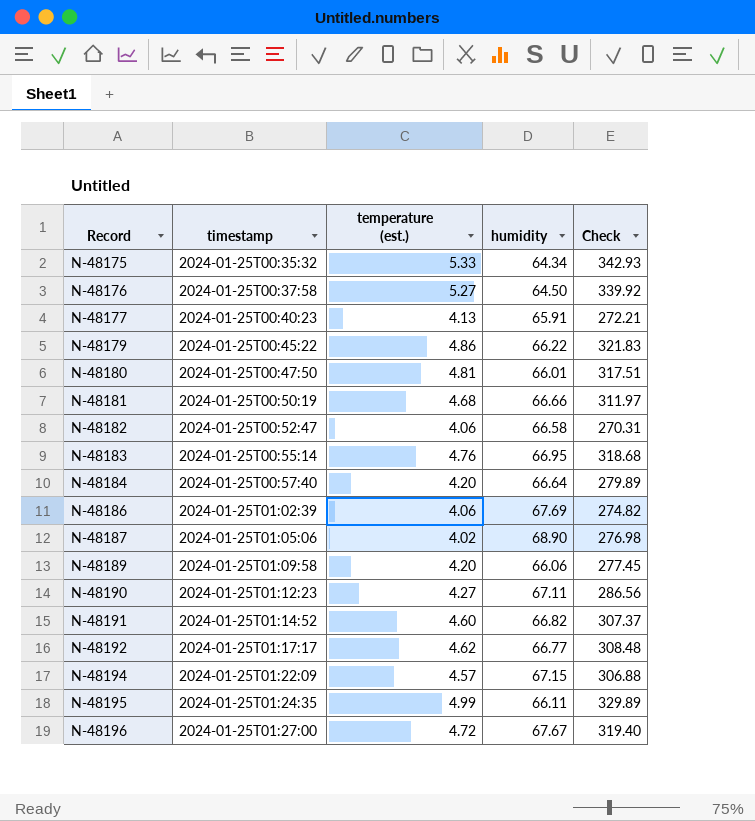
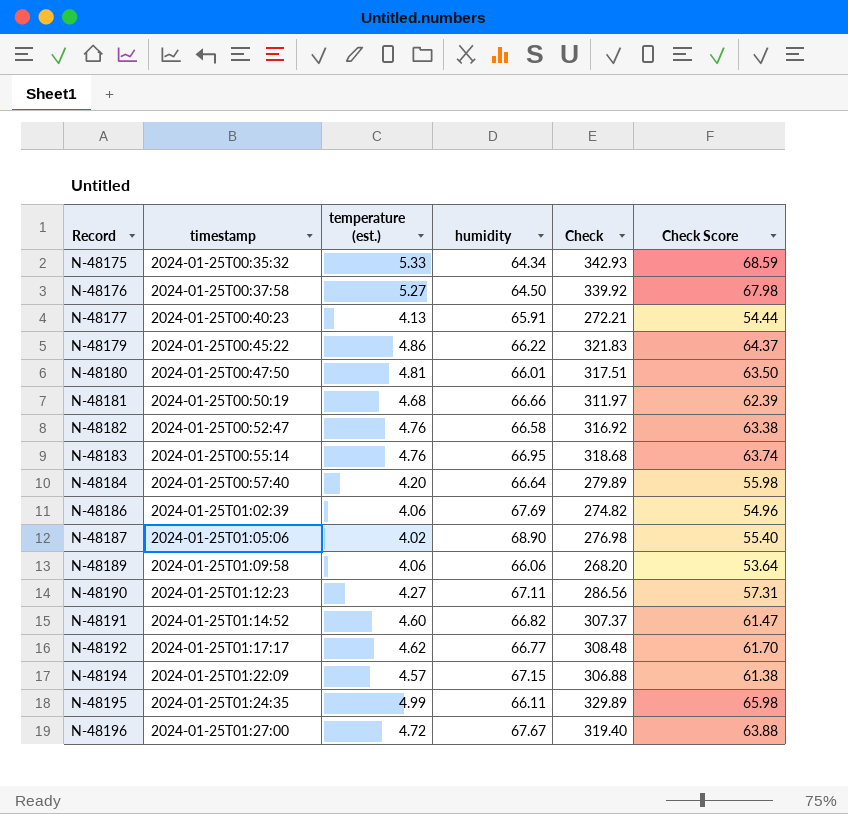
column Check Score | formula: none -> [Check] * 0.2
N-48182 | temperature (est.): 4.06 -> 4.76
N-48182 | Check: 270.31 -> 316.92
N-48189 | temperature (est.): 4.20 -> 4.06
N-48189 | Check: 277.45 -> 268.20

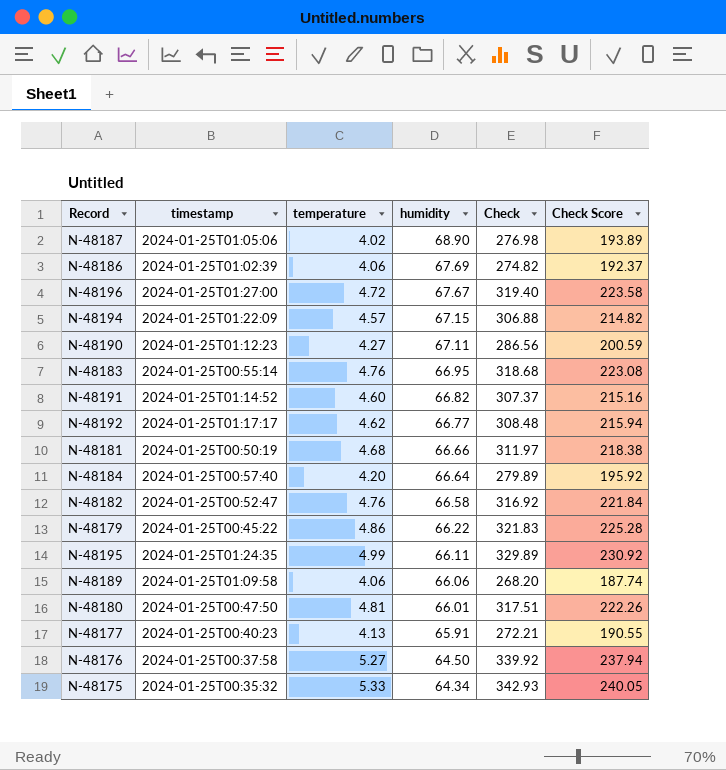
row order: Record ascending -> humidity descending
column name: temperature (est.) -> temperature
column Check Score | formula: [Check] * 0.2 -> [Check] * 0.7

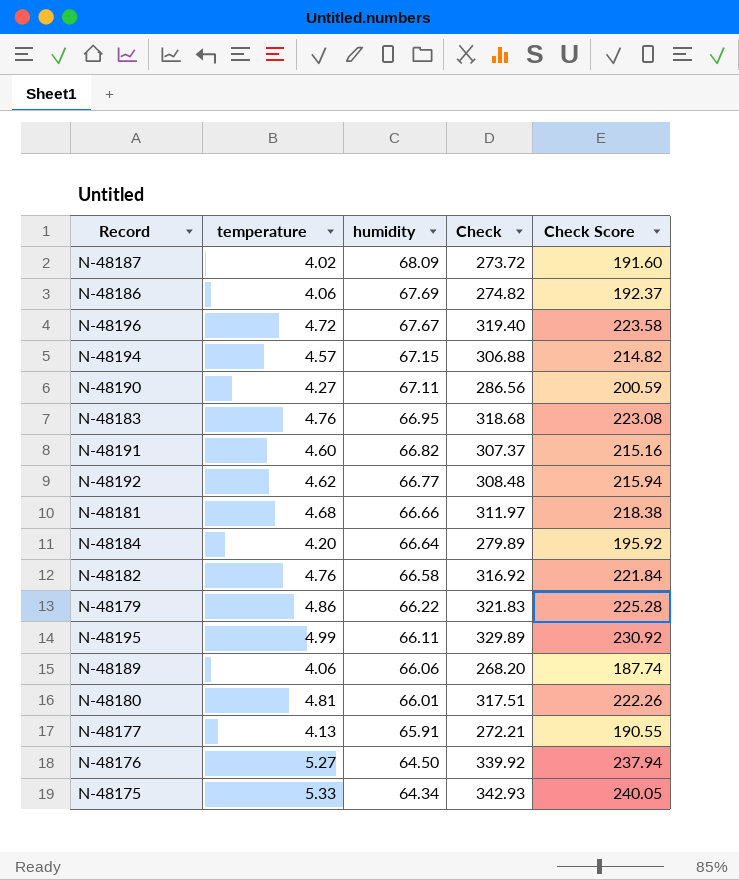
column timestamp | position: 2 -> none
N-48187 | humidity: 68.90 -> 68.09
N-48187 | Check: 276.98 -> 273.72
N-48187 | Check Score: 193.89 -> 191.60

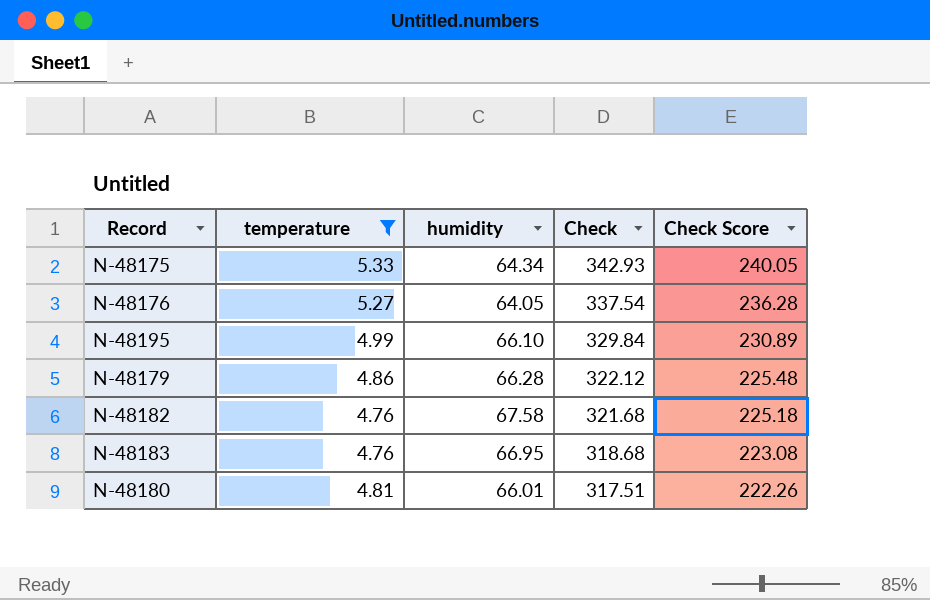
filter: none -> temperature >= 4.76
row order: humidity descending -> Check descending
N-48176 | humidity: 64.50 -> 64.05
N-48176 | Check: 339.92 -> 337.54
N-48176 | Check Score: 237.94 -> 236.28
N-48195 | humidity: 66.11 -> 66.10
N-48195 | Check: 329.89 -> 329.84
N-48195 | Check Score: 230.92 -> 230.89
N-48179 | humidity: 66.22 -> 66.28
N-48179 | Check: 321.83 -> 322.12
N-48179 | Check Score: 225.28 -> 225.48
N-48182 | humidity: 66.58 -> 67.58
N-48182 | Check: 316.92 -> 321.68
N-48182 | Check Score: 221.84 -> 225.18

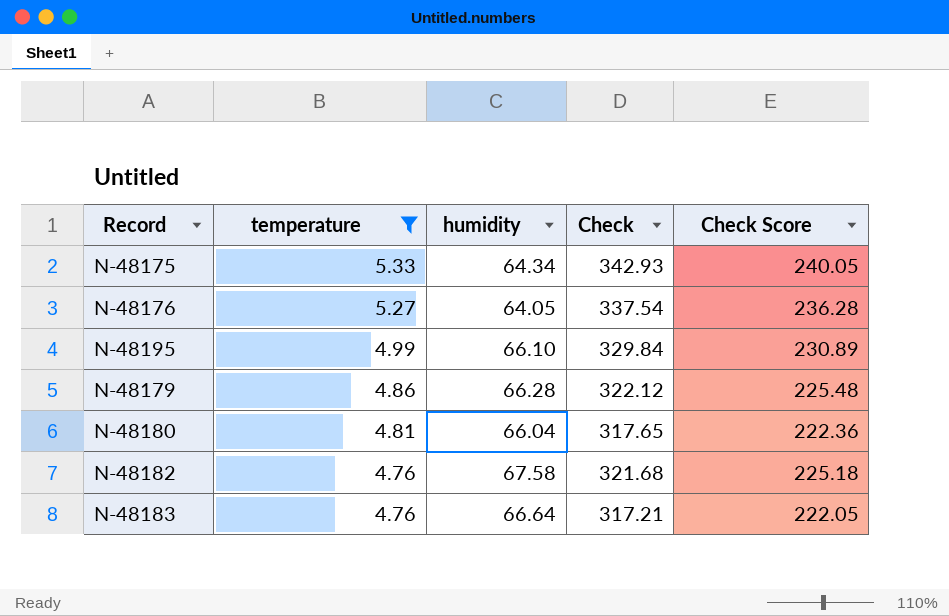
row order: Check descending -> temperature descending
N-48180 | humidity: 66.01 -> 66.04
N-48180 | Check: 317.51 -> 317.65
N-48180 | Check Score: 222.26 -> 222.36
N-48183 | humidity: 66.95 -> 66.64
N-48183 | Check: 318.68 -> 317.21
N-48183 | Check Score: 223.08 -> 222.05

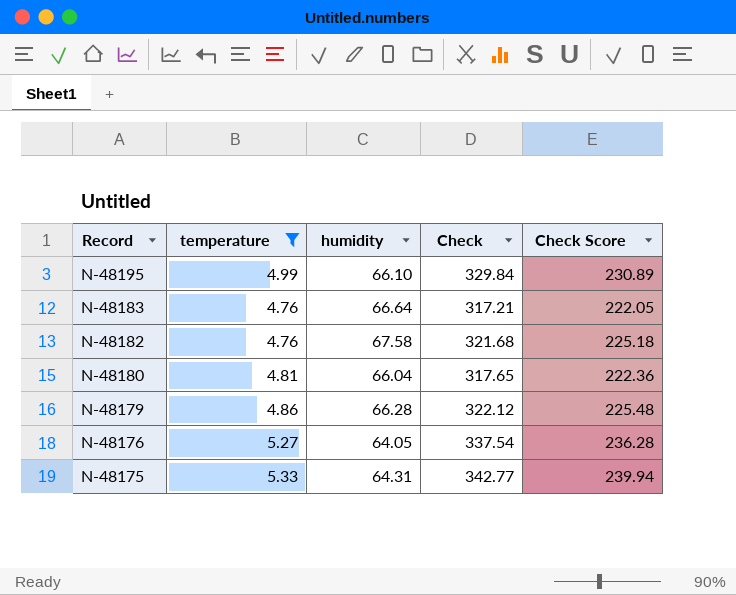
row order: temperature descending -> Record descending
N-48175 | humidity: 64.34 -> 64.31
N-48175 | Check: 342.93 -> 342.77
N-48175 | Check Score: 240.05 -> 239.94

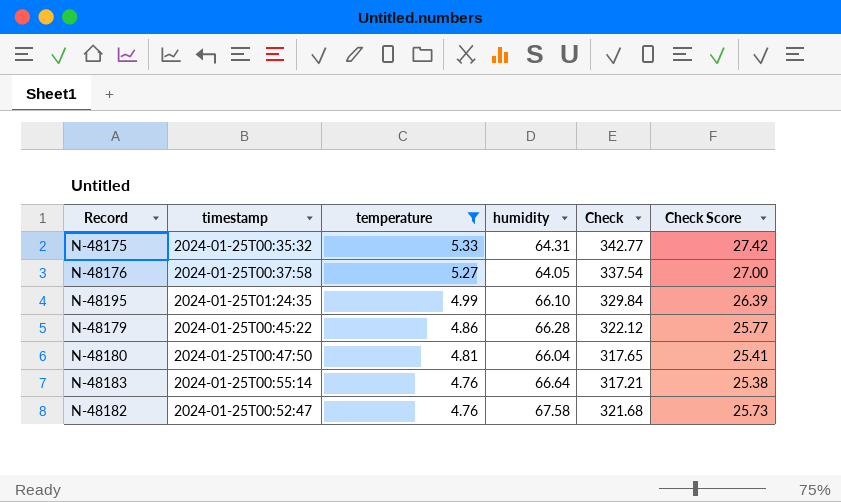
row order: Record descending -> temperature descending
column timestamp | position: none -> 2
column Check Score | formula: [Check] * 0.7 -> [Check] * 0.08

